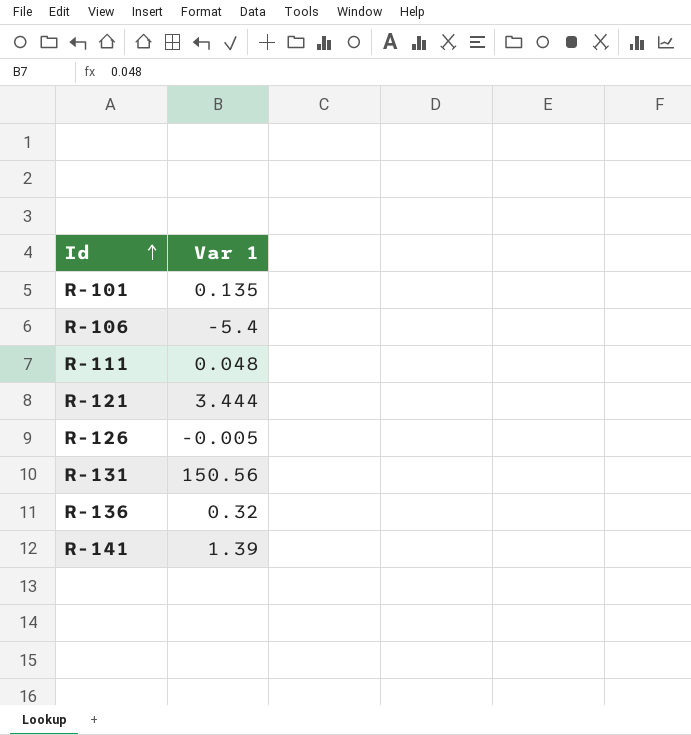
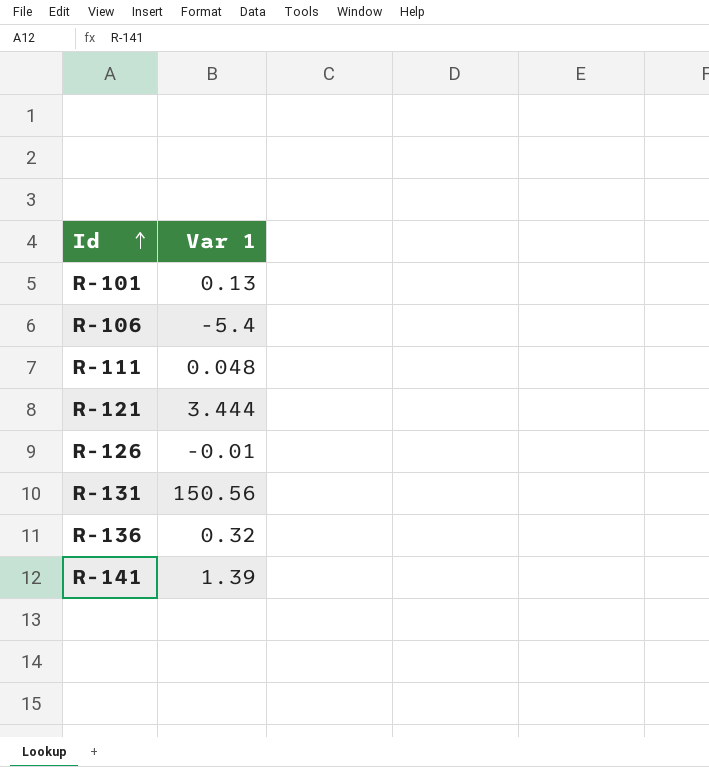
R-101 | Var 1: 0.135 -> 0.13
R-126 | Var 1: -0.005 -> -0.01

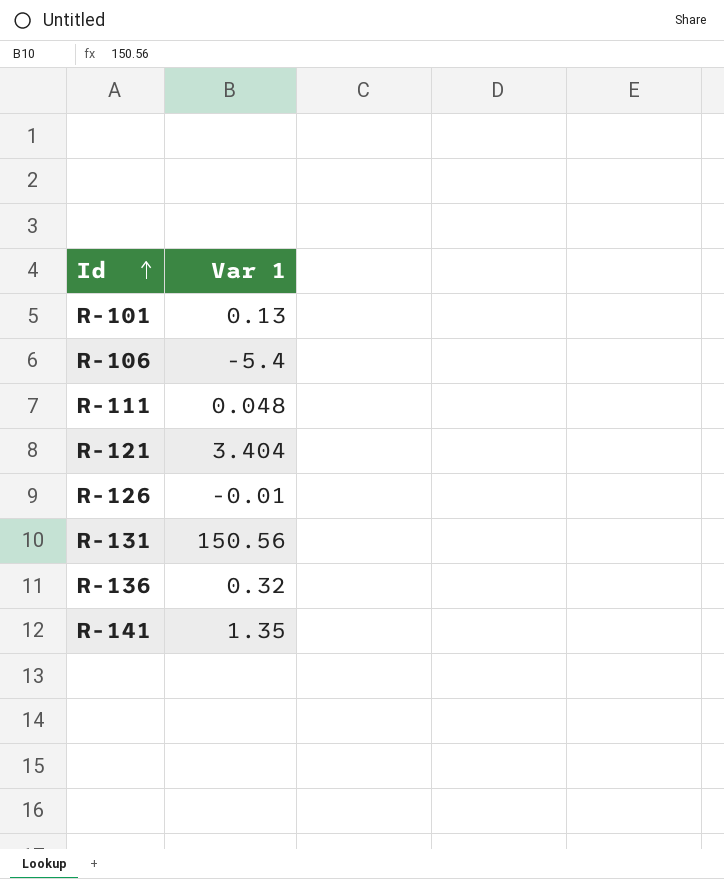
R-121 | Var 1: 3.444 -> 3.404
R-141 | Var 1: 1.39 -> 1.35

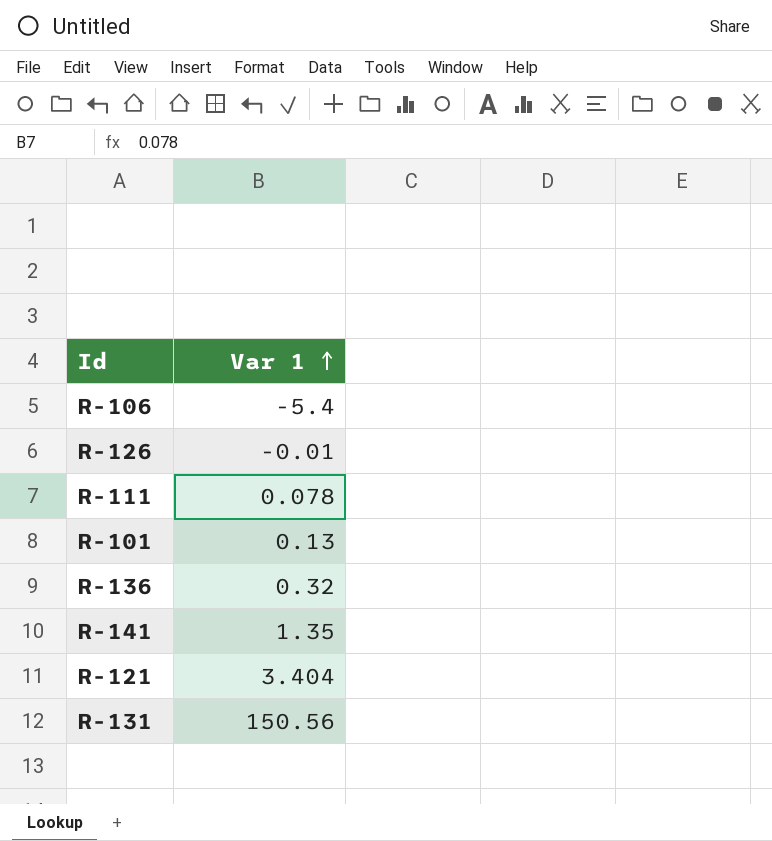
row order: Id ascending -> Var 1 ascending
R-111 | Var 1: 0.048 -> 0.078

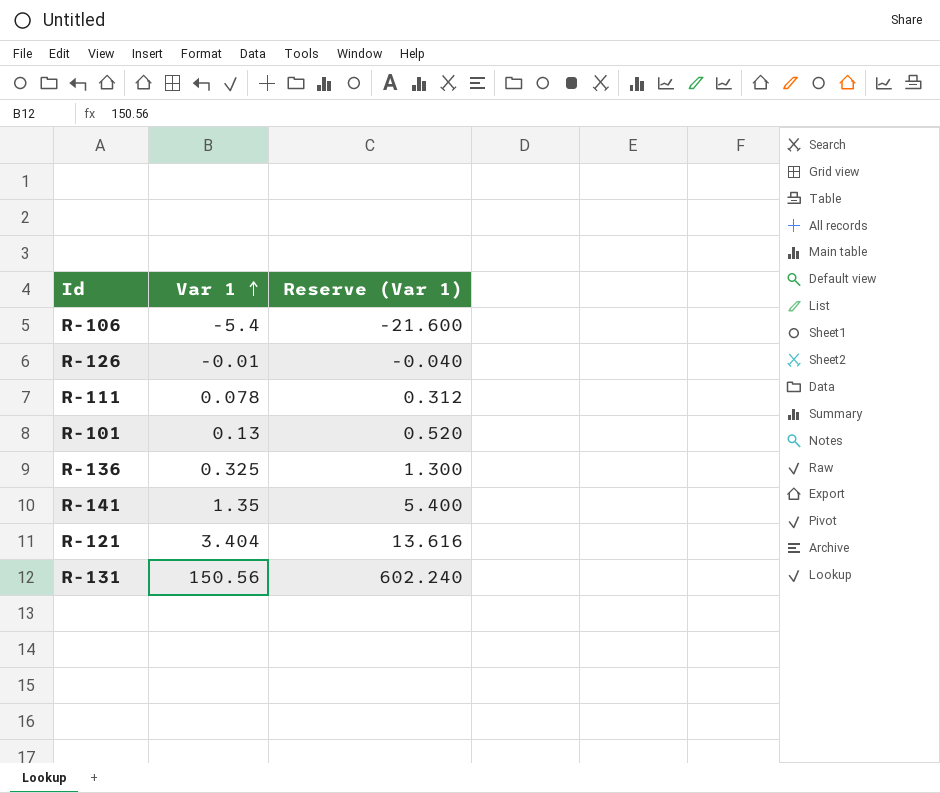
column Reserve (Var 1) | formula: none -> [Var 1] * 4
R-136 | Var 1: 0.32 -> 0.325

